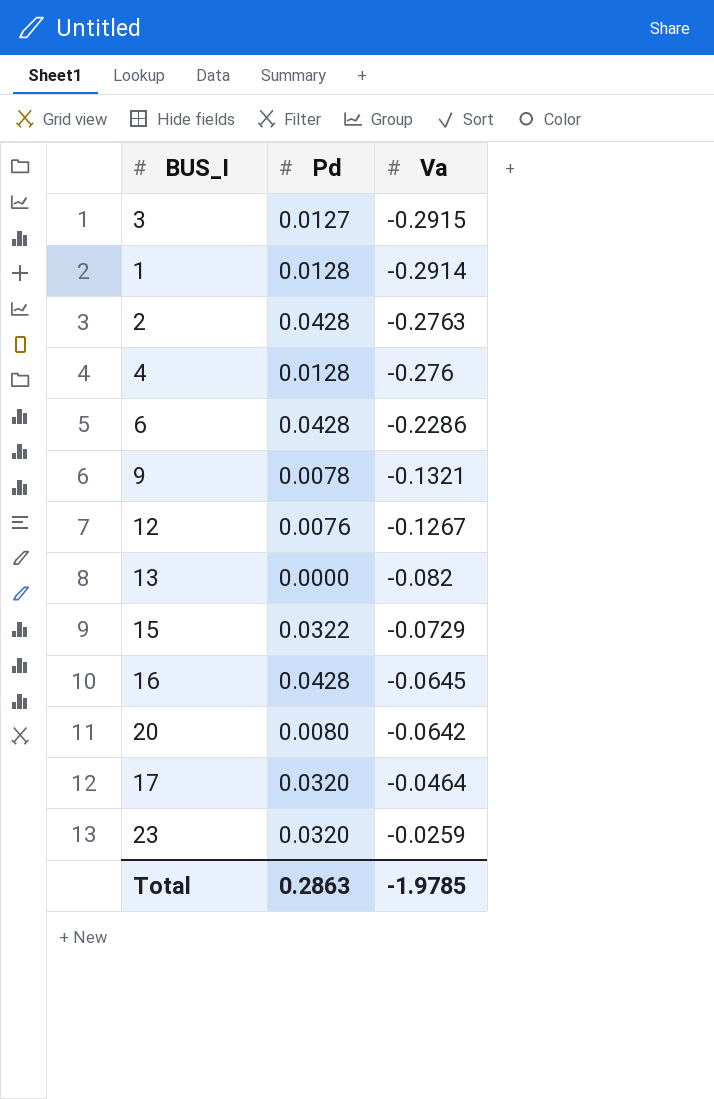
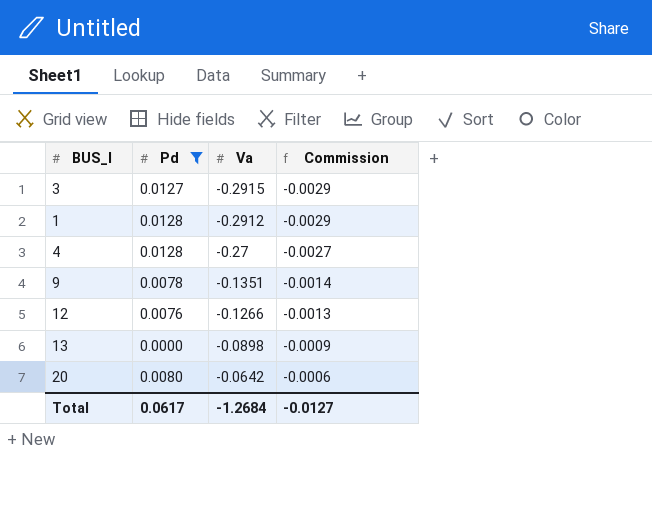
filter: none -> Pd <= 0.0128
column Commission | formula: none -> [Va] * 0.01
1 | Va: -0.2914 -> -0.2912
4 | Va: -0.276 -> -0.27
9 | Va: -0.1321 -> -0.1351
12 | Va: -0.1267 -> -0.1266
13 | Va: -0.082 -> -0.0898
Total | Pd: 0.2863 -> 0.0617
Total | Va: -1.9785 -> -1.2684

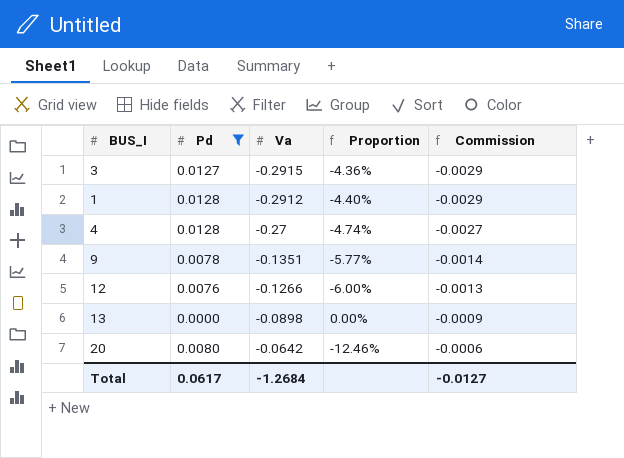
column Proportion | formula: none -> [Pd] / [Va]

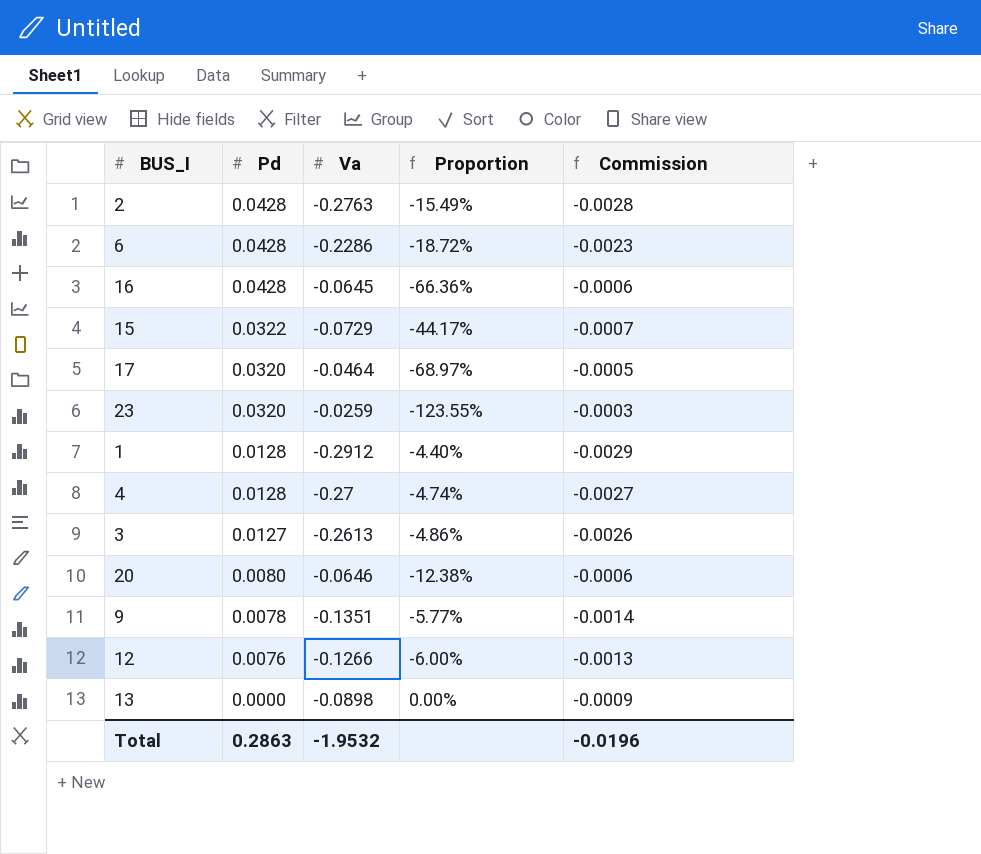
filter: Pd <= 0.0128 -> none
row order: Va ascending -> Pd descending
3 | Va: -0.2915 -> -0.2613
3 | Proportion: -4.36% -> -4.86%
3 | Commission: -0.0029 -> -0.0026
20 | Va: -0.0642 -> -0.0646
20 | Proportion: -12.46% -> -12.38%
Total | Pd: 0.0617 -> 0.2863
Total | Va: -1.2684 -> -1.9532
Total | Commission: -0.0127 -> -0.0196

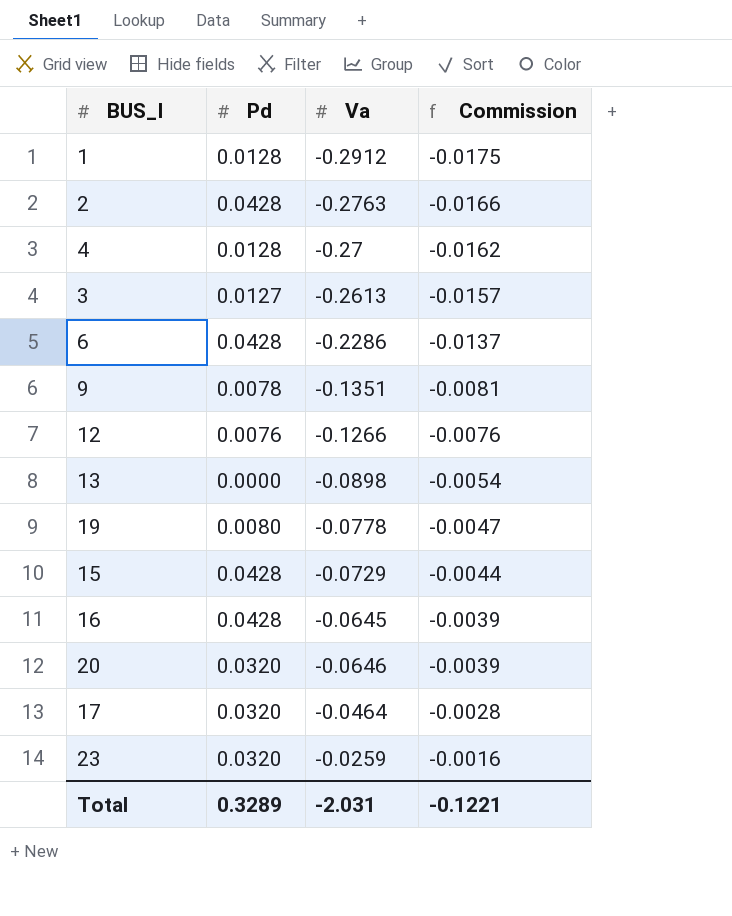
row order: Pd descending -> Commission ascending
column Proportion | formula: [Pd] / [Va] -> none
column Commission | formula: [Va] * 0.01 -> [Va] * 0.06
row 19: none -> 0.0080 | -0.0778 | -0.0047
15 | Pd: 0.0322 -> 0.0428
20 | Pd: 0.0080 -> 0.0320
Total | Pd: 0.2863 -> 0.3289
Total | Va: -1.9532 -> -2.031
Total | Commission: -0.0196 -> -0.1221

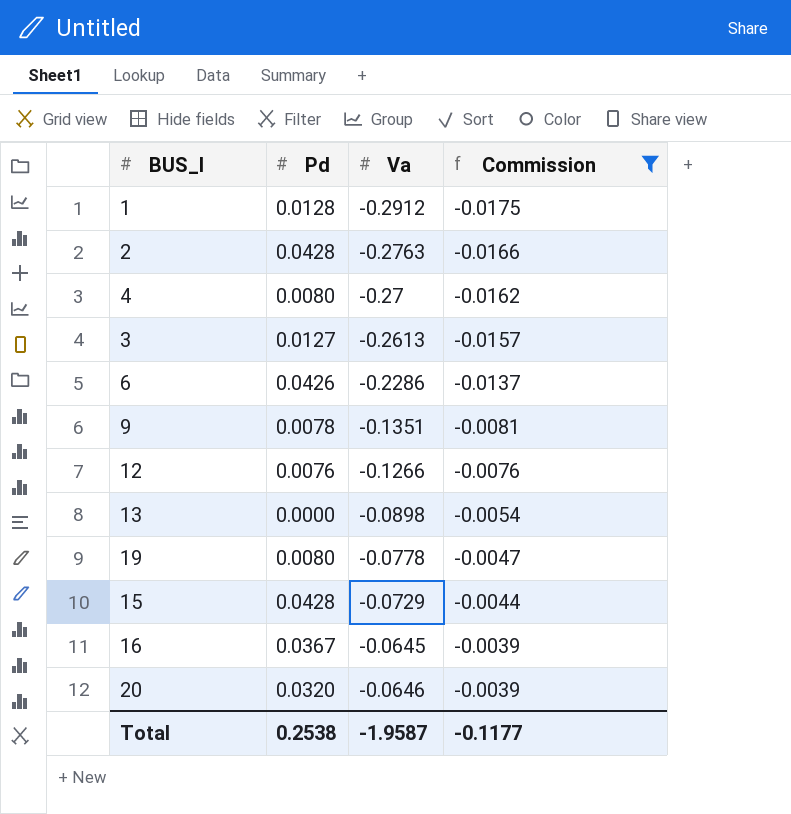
filter: none -> Commission <= -0.0039
4 | Pd: 0.0128 -> 0.0080
6 | Pd: 0.0428 -> 0.0426
16 | Pd: 0.0428 -> 0.0367
Total | Pd: 0.3289 -> 0.2538
Total | Va: -2.031 -> -1.9587
Total | Commission: -0.1221 -> -0.1177

